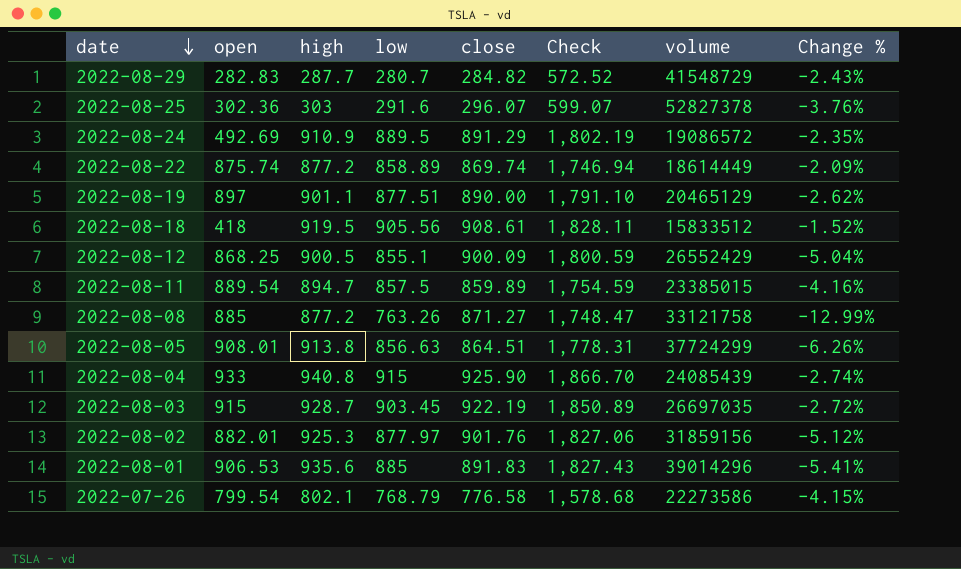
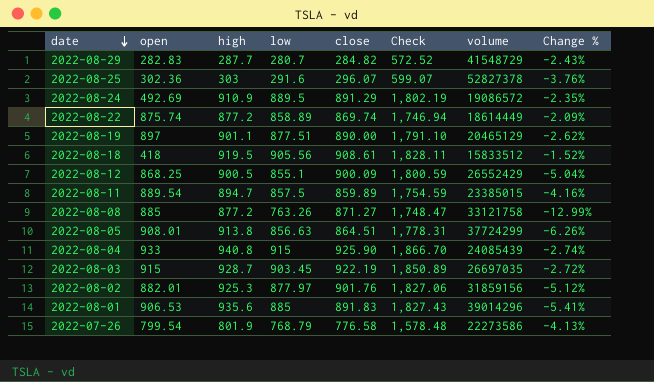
2022-07-26 | high: 802.1 -> 801.9
2022-07-26 | Check: 1,578.68 -> 1,578.48
2022-07-26 | Change %: -4.15% -> -4.13%

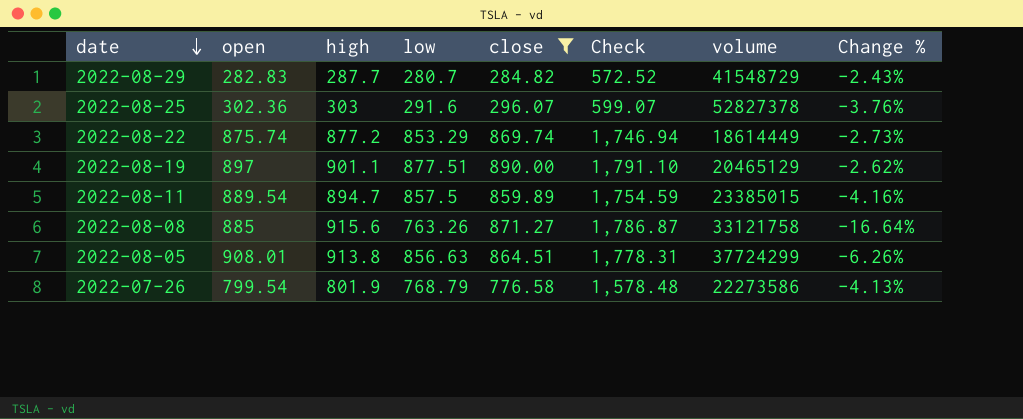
filter: none -> close <= 890.00
2022-08-22 | low: 858.89 -> 853.29
2022-08-22 | Change %: -2.09% -> -2.73%
2022-08-08 | high: 877.2 -> 915.6
2022-08-08 | Check: 1,748.47 -> 1,786.87
2022-08-08 | Change %: -12.99% -> -16.64%

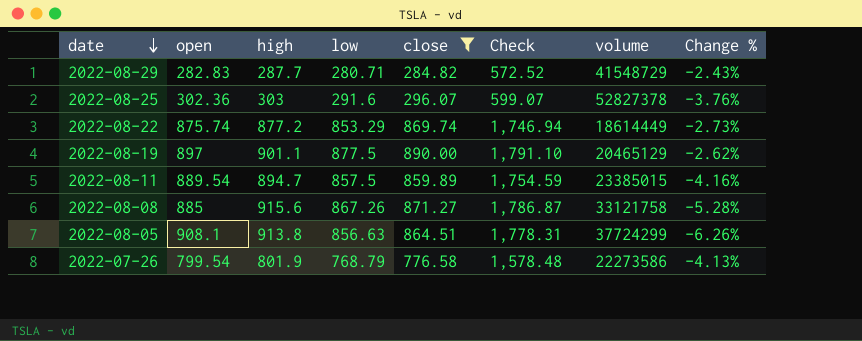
2022-08-29 | low: 280.7 -> 280.71
2022-08-19 | low: 877.51 -> 877.5
2022-08-08 | low: 763.26 -> 867.26
2022-08-08 | Change %: -16.64% -> -5.28%
2022-08-05 | open: 908.01 -> 908.1

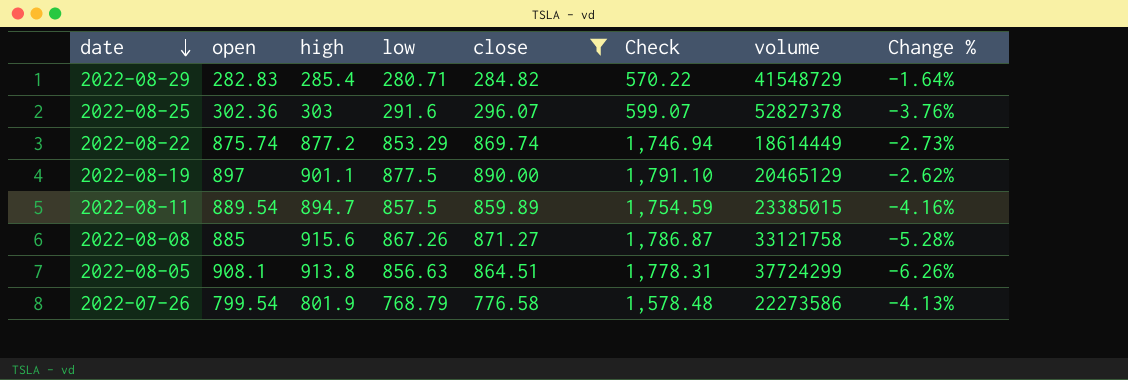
2022-08-29 | high: 287.7 -> 285.4
2022-08-29 | Check: 572.52 -> 570.22
2022-08-29 | Change %: -2.43% -> -1.64%

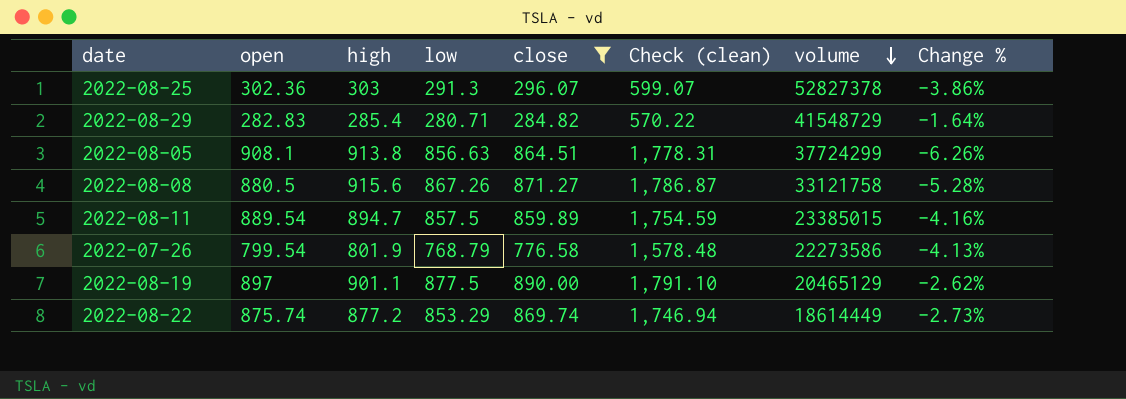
row order: date descending -> volume descending
column name: Check -> Check (clean)
2022-08-25 | low: 291.6 -> 291.3
2022-08-25 | Change %: -3.76% -> -3.86%
2022-08-08 | open: 885 -> 880.5

